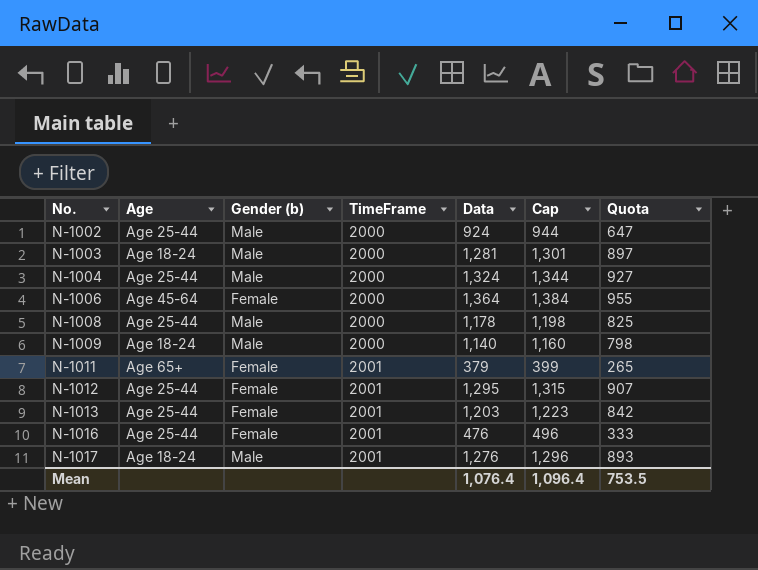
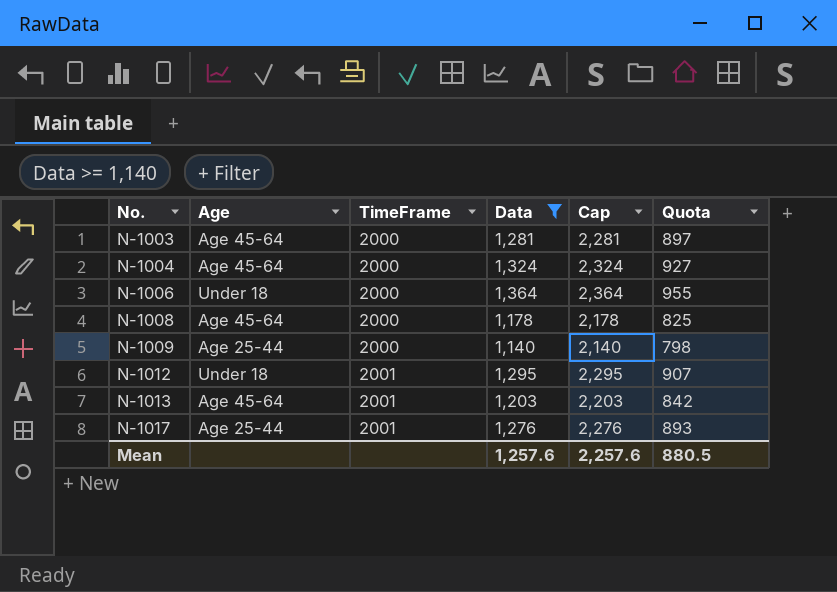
filter: none -> Data >= 1,140
column Gender (b) | position: 3 -> none
column Cap | formula: [Data] + 20 -> [Data] + 1000
N-1003 | Age: Age 18-24 -> Age 45-64
N-1004 | Age: Age 25-44 -> Age 45-64
N-1006 | Age: Age 45-64 -> Under 18
N-1008 | Age: Age 25-44 -> Age 45-64
N-1009 | Age: Age 18-24 -> Age 25-44
N-1012 | Age: Age 25-44 -> Under 18
N-1013 | Age: Age 25-44 -> Age 45-64
N-1017 | Age: Age 18-24 -> Age 25-44
Mean | Data: 1,076.4 -> 1,257.6
Mean | Cap: 1,096.4 -> 2,257.6
Mean | Quota: 753.5 -> 880.5

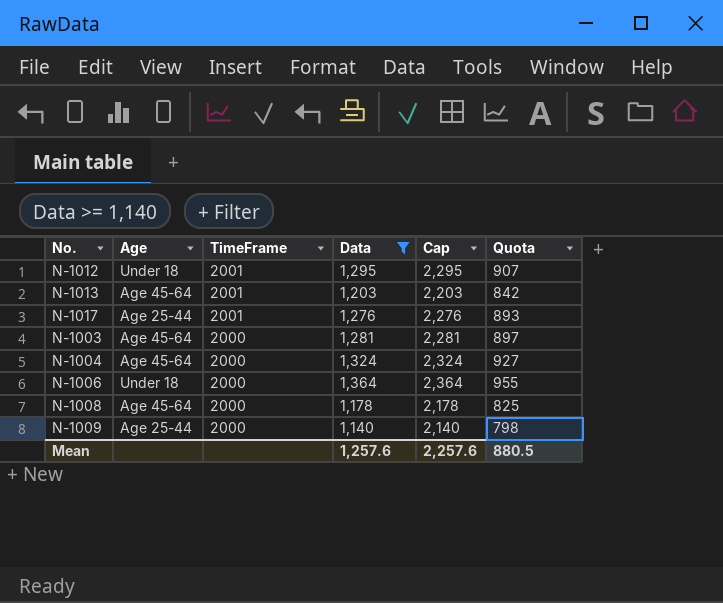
row order: No. ascending -> TimeFrame descending

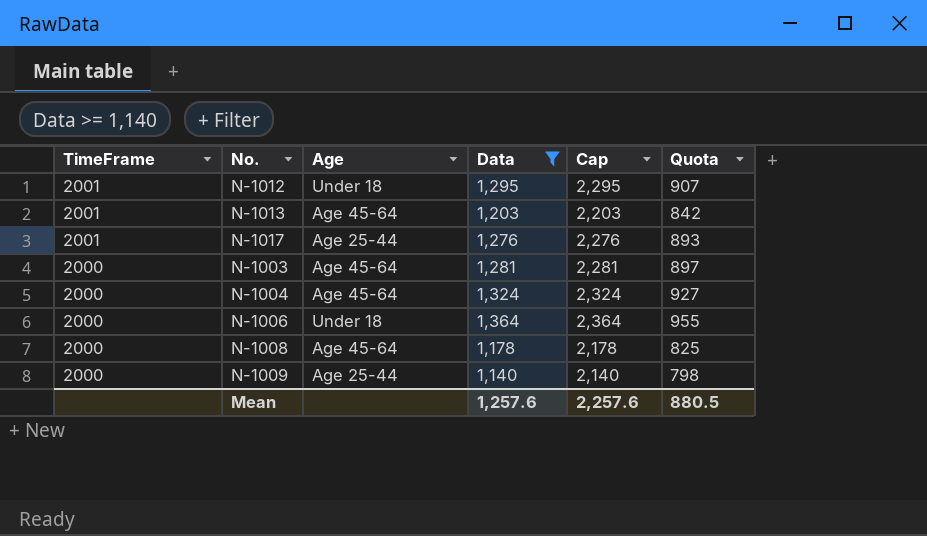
column TimeFrame | position: 3 -> 1

